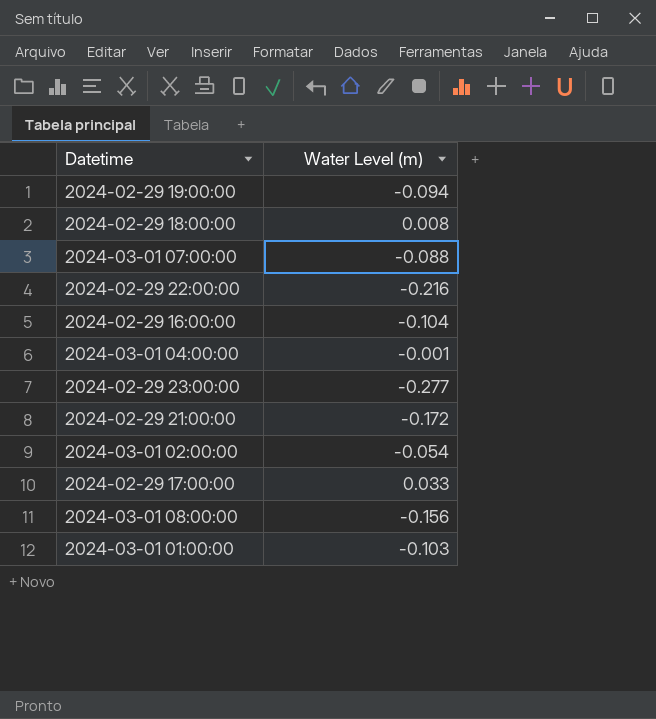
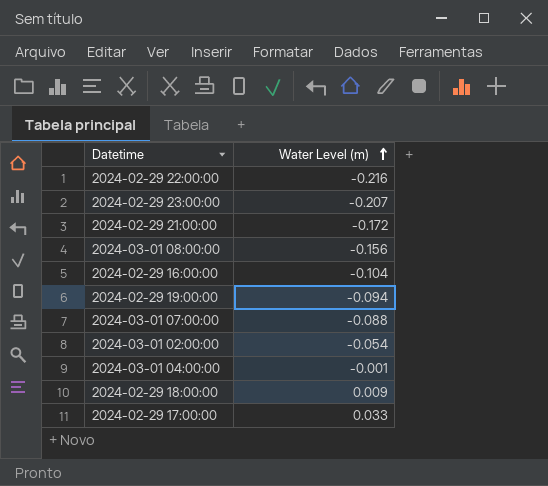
row order: none -> Water Level (m) ascending
row 2024-03-01 01:00:00: -0.103 -> none
2024-02-29 23:00:00 | Water Level (m): -0.277 -> -0.207
2024-02-29 18:00:00 | Water Level (m): 0.008 -> 0.009

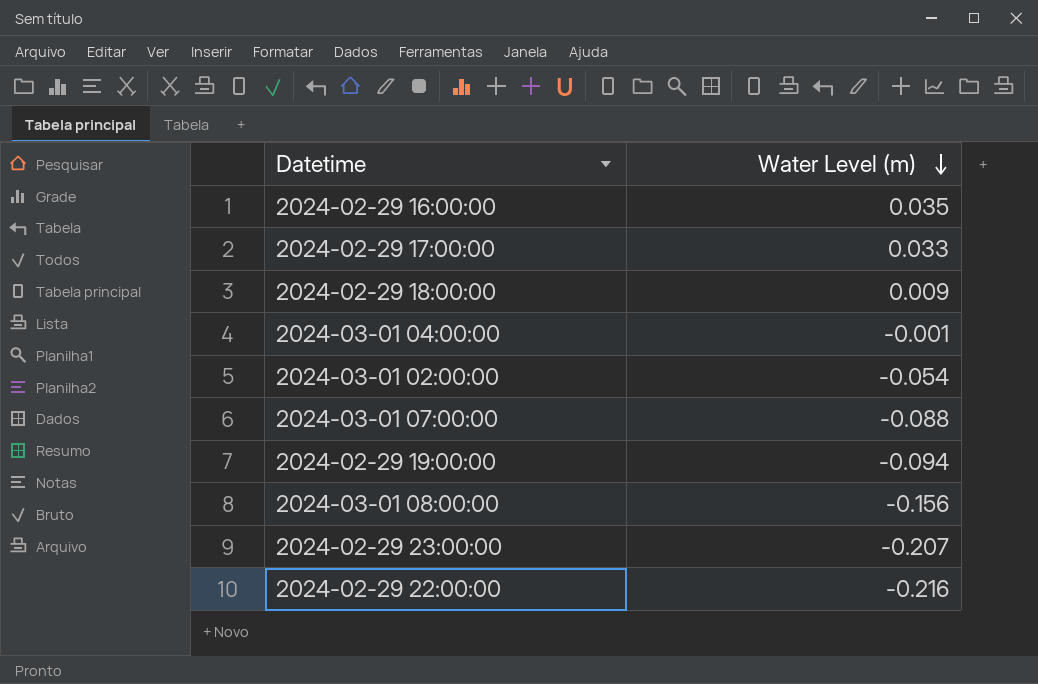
row order: Water Level (m) ascending -> Water Level (m) descending
row 2024-02-29 21:00:00: -0.172 -> none
2024-02-29 16:00:00 | Water Level (m): -0.104 -> 0.035

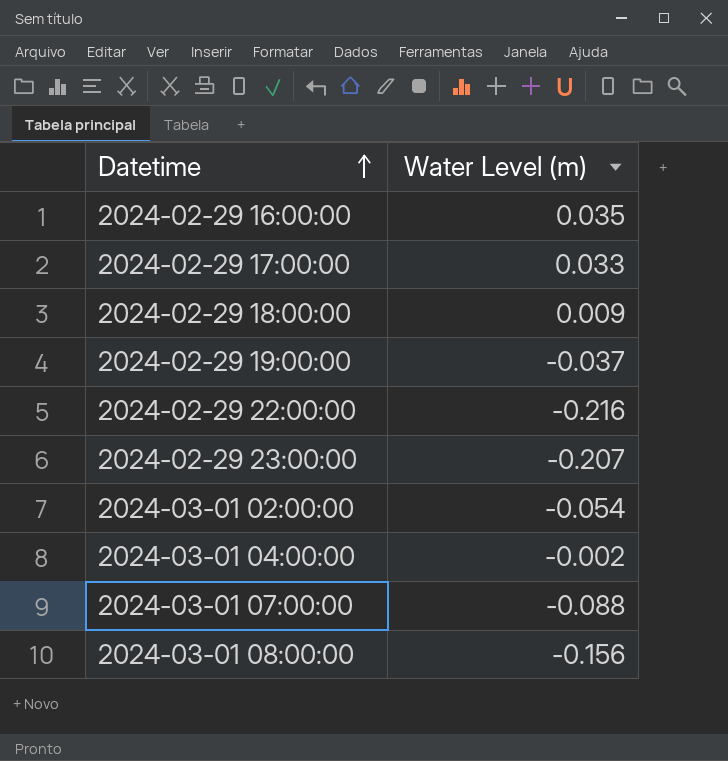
row order: Water Level (m) descending -> Datetime ascending
2024-02-29 19:00:00 | Water Level (m): -0.094 -> -0.037
2024-03-01 04:00:00 | Water Level (m): -0.001 -> -0.002

